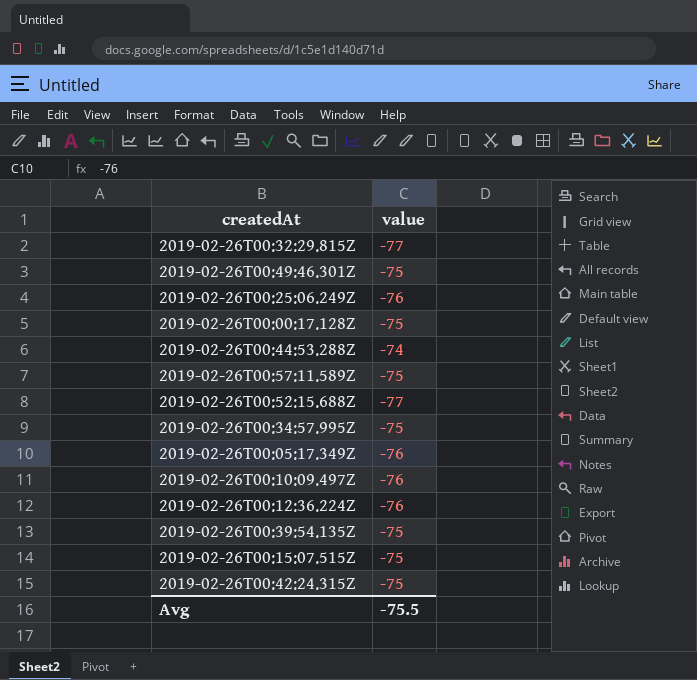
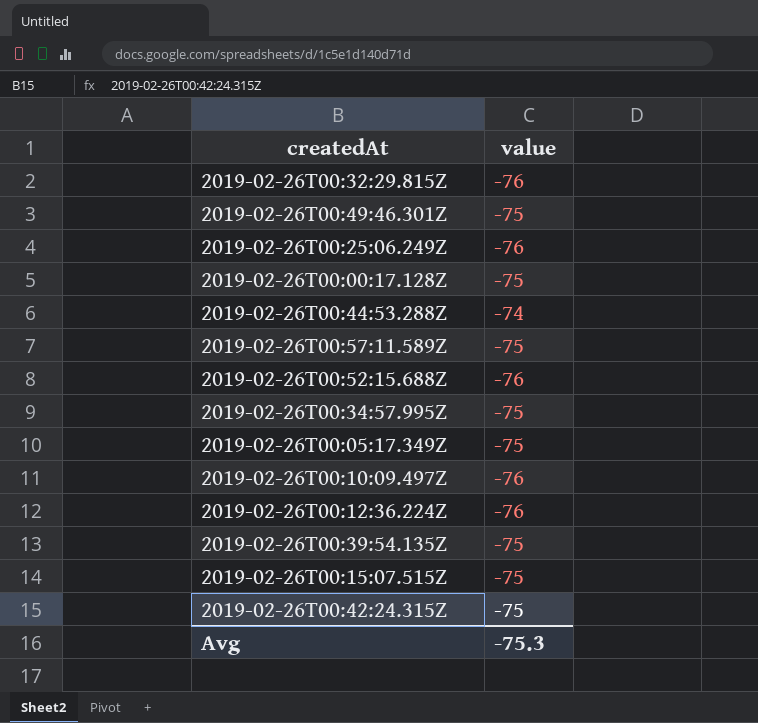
2019-02-26T00:32:29.815Z | value: -77 -> -76
2019-02-26T00:52:15.688Z | value: -77 -> -76
2019-02-26T00:05:17.349Z | value: -76 -> -75
Avg | value: -75.5 -> -75.3

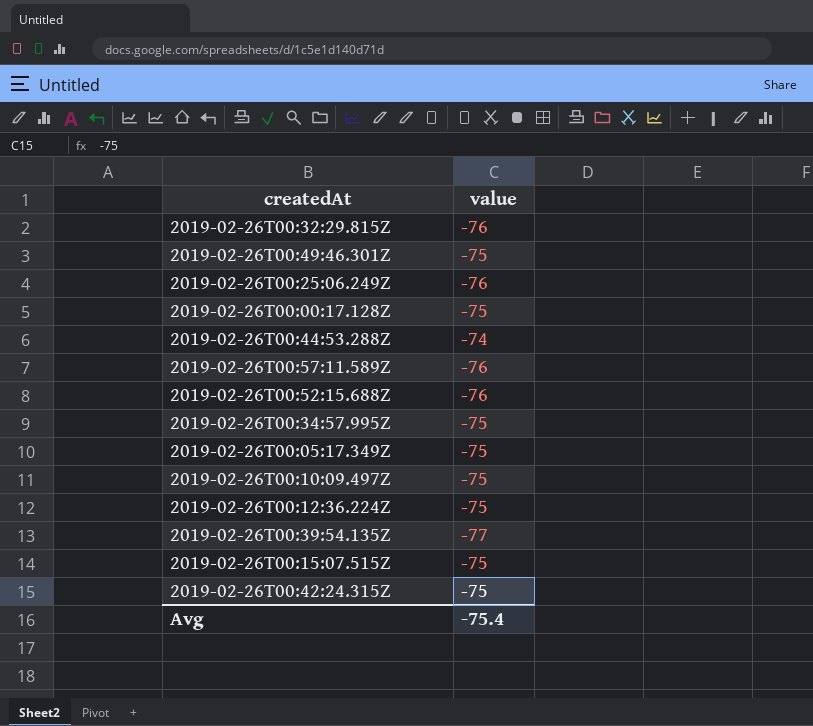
2019-02-26T00:57:11.589Z | value: -75 -> -76
2019-02-26T00:10:09.497Z | value: -76 -> -75
2019-02-26T00:12:36.224Z | value: -76 -> -75
2019-02-26T00:39:54.135Z | value: -75 -> -77
Avg | value: -75.3 -> -75.4

